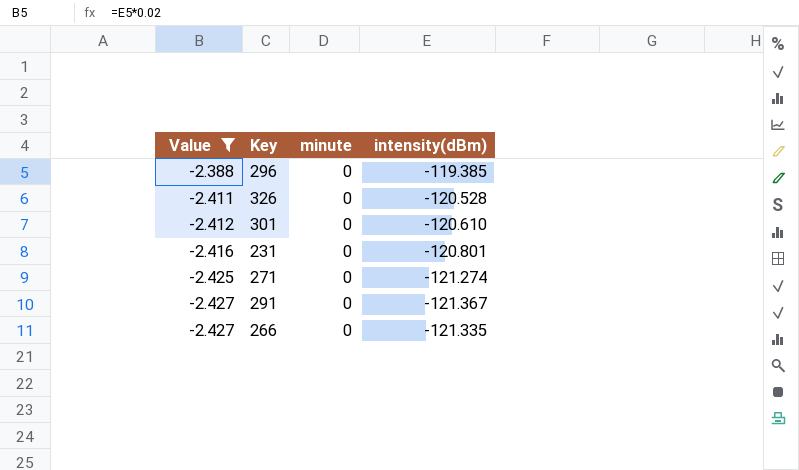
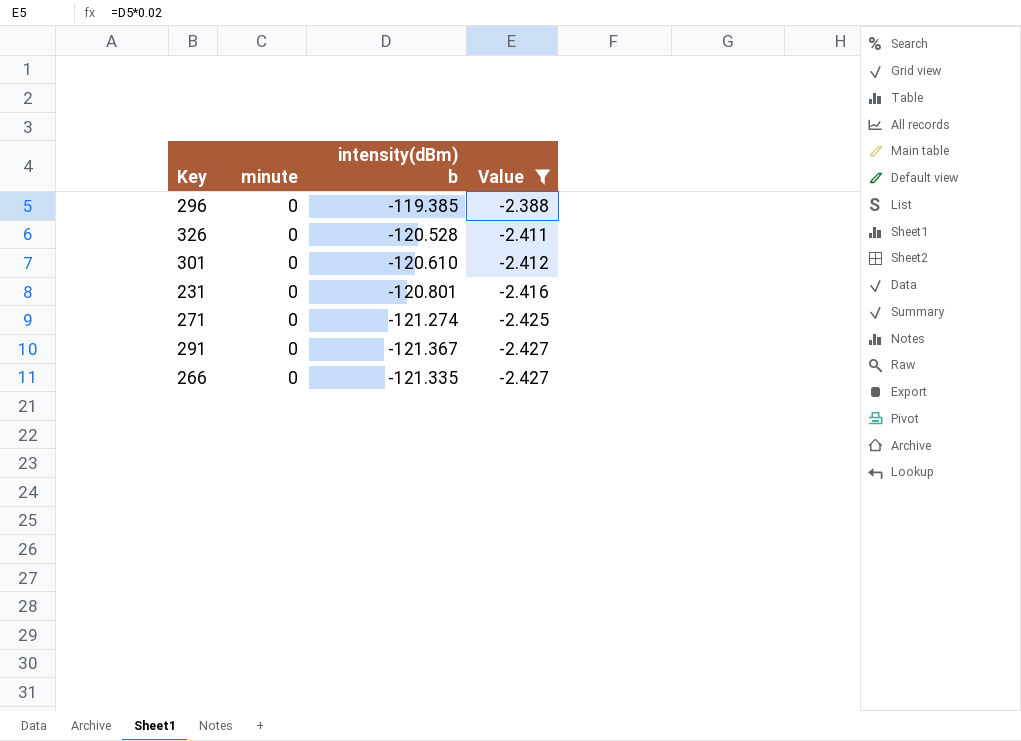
column name: intensity(dBm) -> intensity(dBm) b
column Value | position: 1 -> 4

